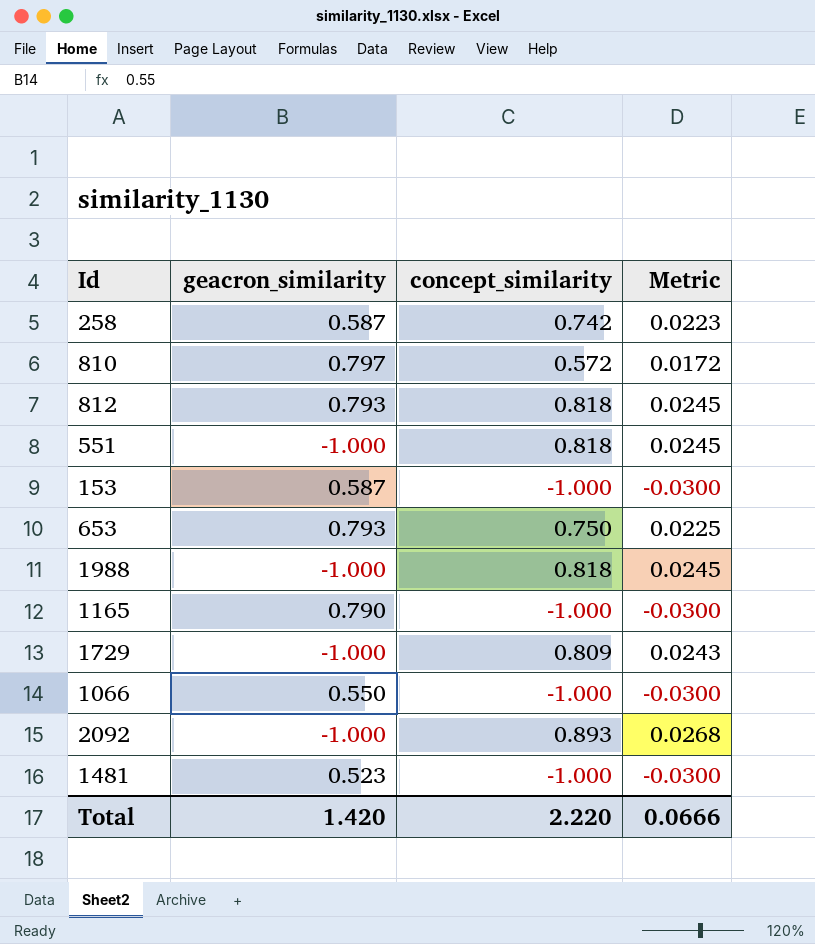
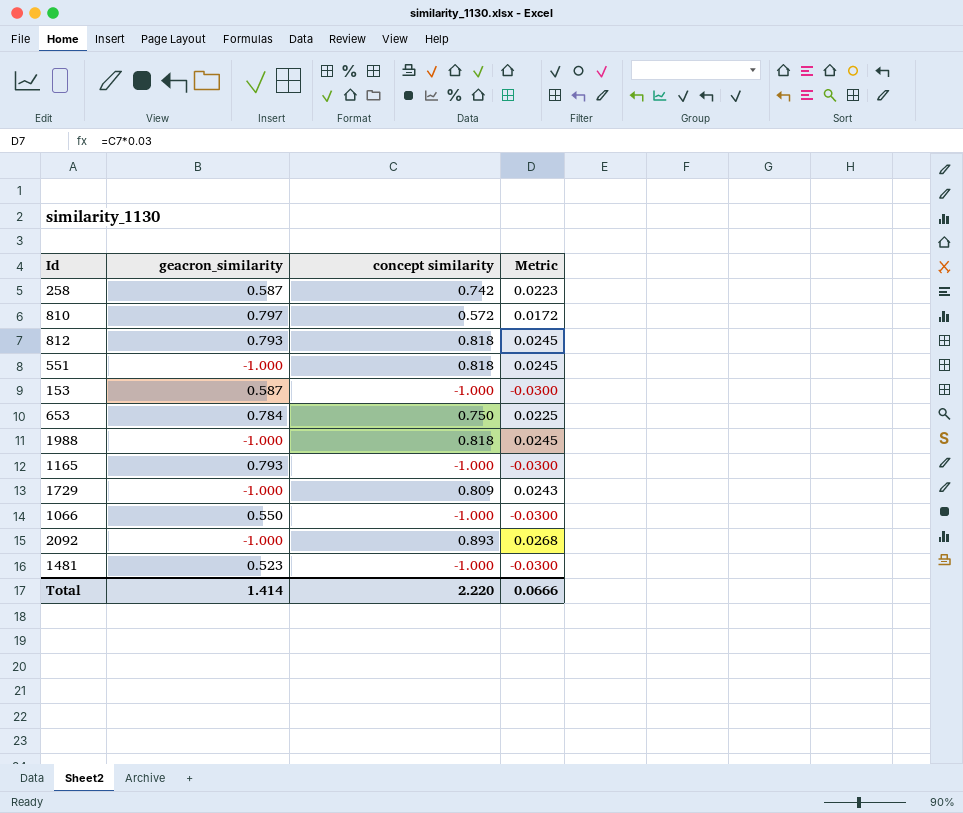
column name: concept_similarity -> concept similarity
653 | geacron_similarity: 0.793 -> 0.784
1165 | geacron_similarity: 0.790 -> 0.793
Total | geacron_similarity: 1.420 -> 1.414

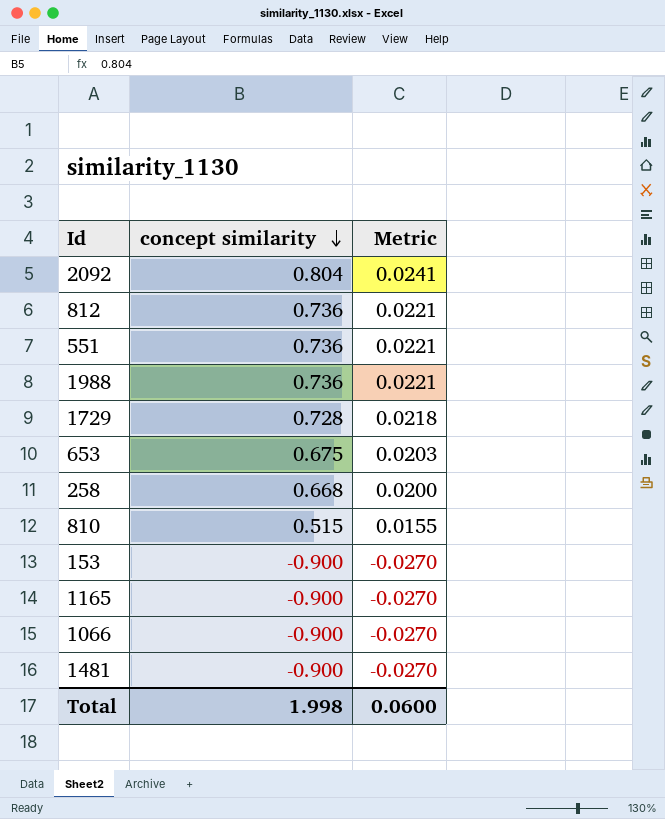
row order: none -> concept similarity descending
column geacron_similarity | position: 2 -> none
2092 | concept similarity: 0.893 -> 0.804
2092 | Metric: 0.0268 -> 0.0241
812 | concept similarity: 0.818 -> 0.736
812 | Metric: 0.0245 -> 0.0221
551 | concept similarity: 0.818 -> 0.736
551 | Metric: 0.0245 -> 0.0221
1988 | concept similarity: 0.818 -> 0.736
1988 | Metric: 0.0245 -> 0.0221
1729 | concept similarity: 0.809 -> 0.728
1729 | Metric: 0.0243 -> 0.0218
653 | concept similarity: 0.750 -> 0.675
653 | Metric: 0.0225 -> 0.0203
258 | concept similarity: 0.742 -> 0.668
258 | Metric: 0.0223 -> 0.0200
810 | concept similarity: 0.572 -> 0.515
810 | Metric: 0.0172 -> 0.0155
153 | concept similarity: -1.000 -> -0.900
153 | Metric: -0.0300 -> -0.0270
1165 | concept similarity: -1.000 -> -0.900
1165 | Metric: -0.0300 -> -0.0270
1066 | concept similarity: -1.000 -> -0.900
1066 | Metric: -0.0300 -> -0.0270
1481 | concept similarity: -1.000 -> -0.900
1481 | Metric: -0.0300 -> -0.0270
Total | concept similarity: 2.220 -> 1.998
Total | Metric: 0.0666 -> 0.0600

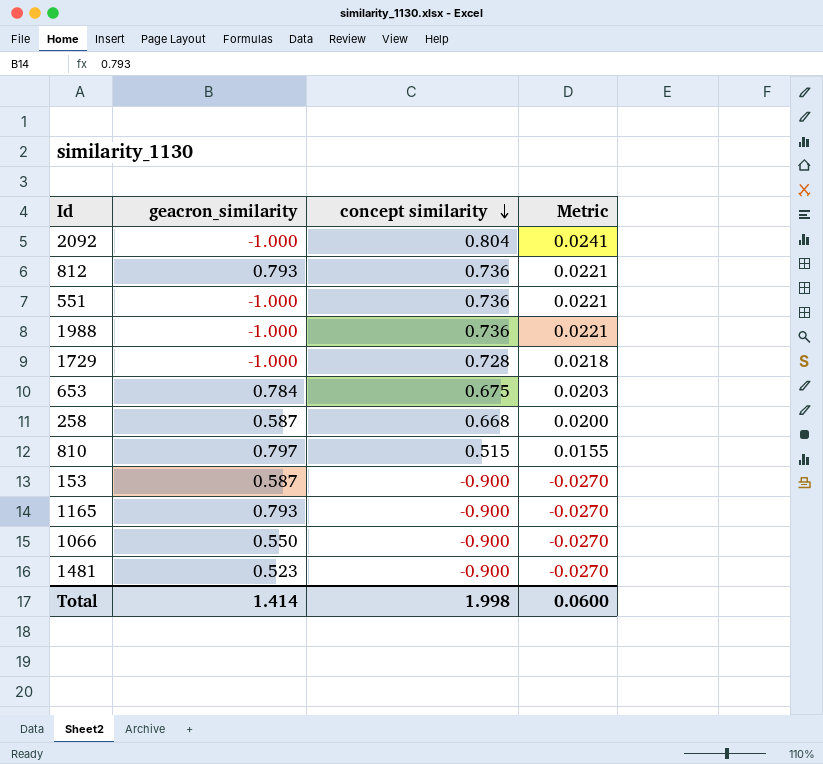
column geacron_similarity | position: none -> 2

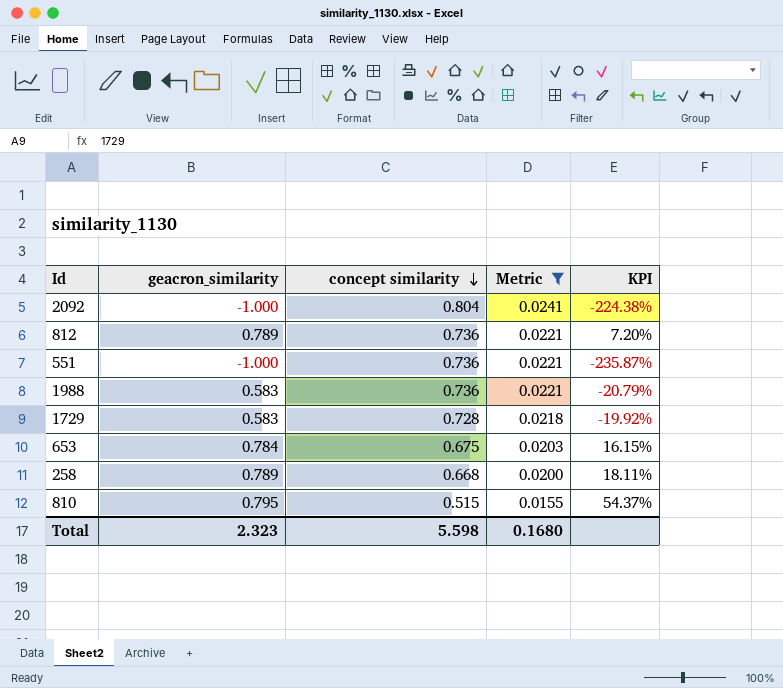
filter: none -> Metric != -0.0270
column KPI | formula: none -> ([geacron_similarity] - [concept similarity]) / [concept similarity]
812 | geacron_similarity: 0.793 -> 0.789
1988 | geacron_similarity: -1.000 -> 0.583
1729 | geacron_similarity: -1.000 -> 0.583
258 | geacron_similarity: 0.587 -> 0.789
810 | geacron_similarity: 0.797 -> 0.795
Total | geacron_similarity: 1.414 -> 2.323
Total | concept similarity: 1.998 -> 5.598
Total | Metric: 0.0600 -> 0.1680

